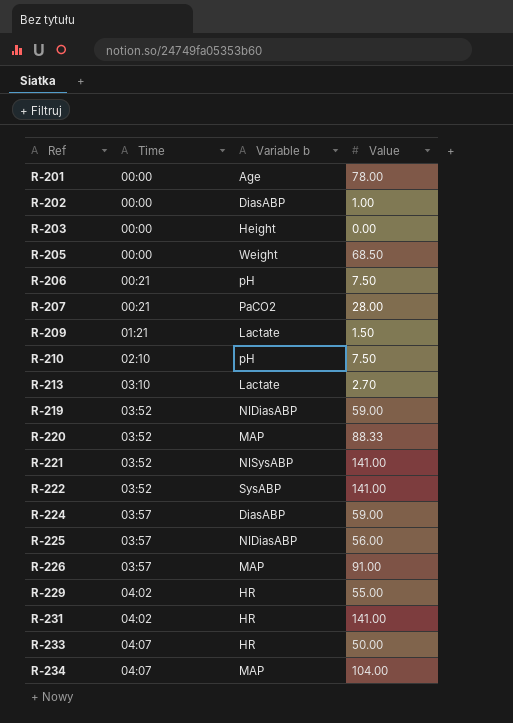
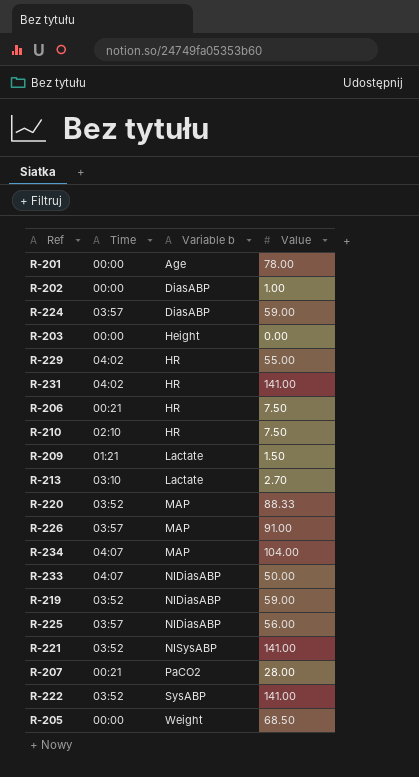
row order: Ref ascending -> Variable b ascending
R-206 | Variable b: pH -> HR
R-210 | Variable b: pH -> HR
R-233 | Variable b: HR -> NIDiasABP

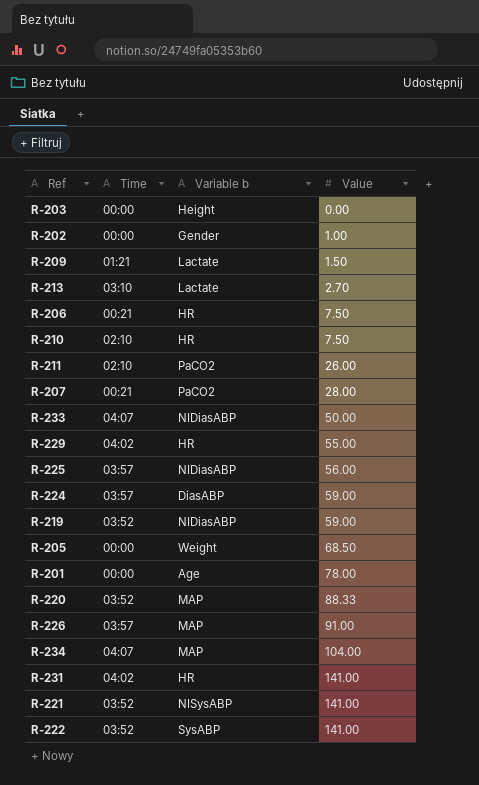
row order: Variable b ascending -> Value ascending
R-202 | Variable b: DiasABP -> Gender
row R-211: none -> 02:10 | PaCO2 | 26.00

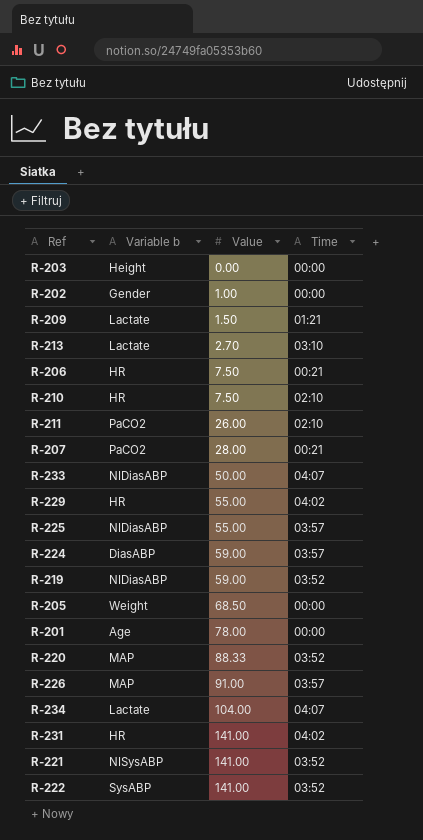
column Time | position: 2 -> 4
R-225 | Value: 56.00 -> 55.00
R-234 | Variable b: MAP -> Lactate

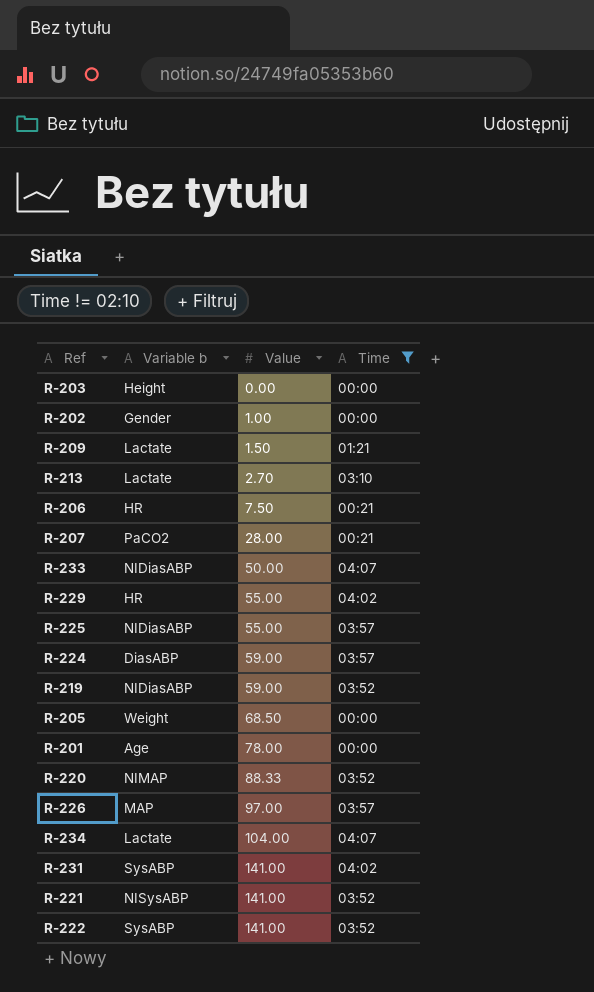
filter: none -> Time != 02:10
R-220 | Variable b: MAP -> NIMAP
R-226 | Value: 91.00 -> 97.00
R-231 | Variable b: HR -> SysABP

